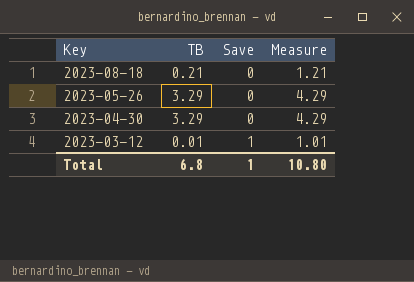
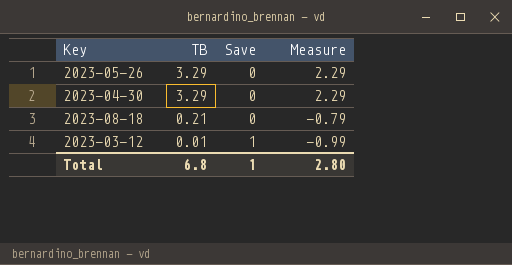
row order: Key descending -> TB descending
column Measure | formula: [TB] + 1 -> [TB] - 1
Total | Measure: 10.80 -> 2.80

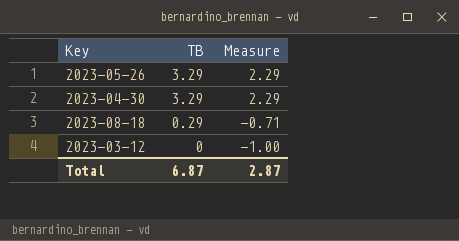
column Save | position: 3 -> none
2023-08-18 | TB: 0.21 -> 0.29
2023-08-18 | Measure: -0.79 -> -0.71
2023-03-12 | TB: 0.01 -> 0
2023-03-12 | Measure: -0.99 -> -1.00
Total | TB: 6.8 -> 6.87
Total | Measure: 2.80 -> 2.87

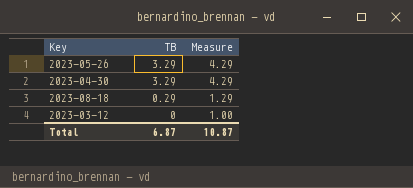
column Measure | formula: [TB] - 1 -> [TB] + 1
Total | Measure: 2.87 -> 10.87

